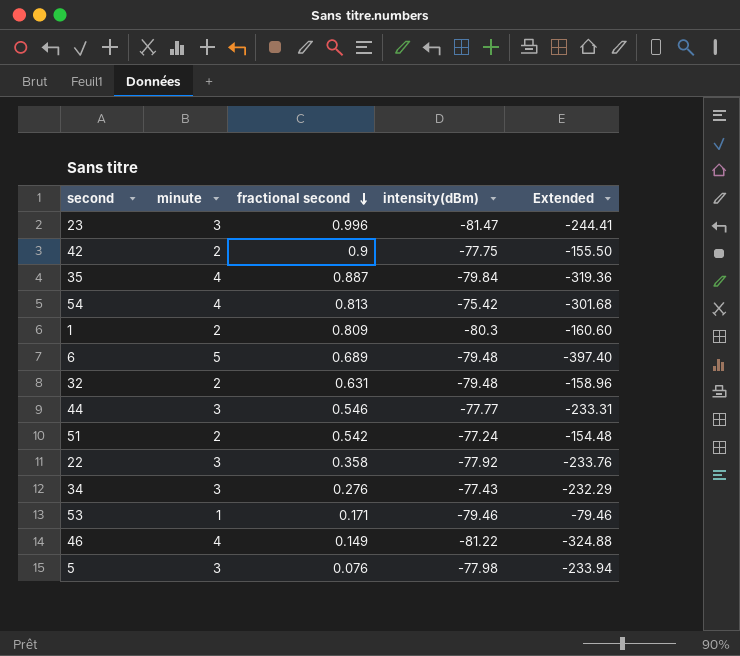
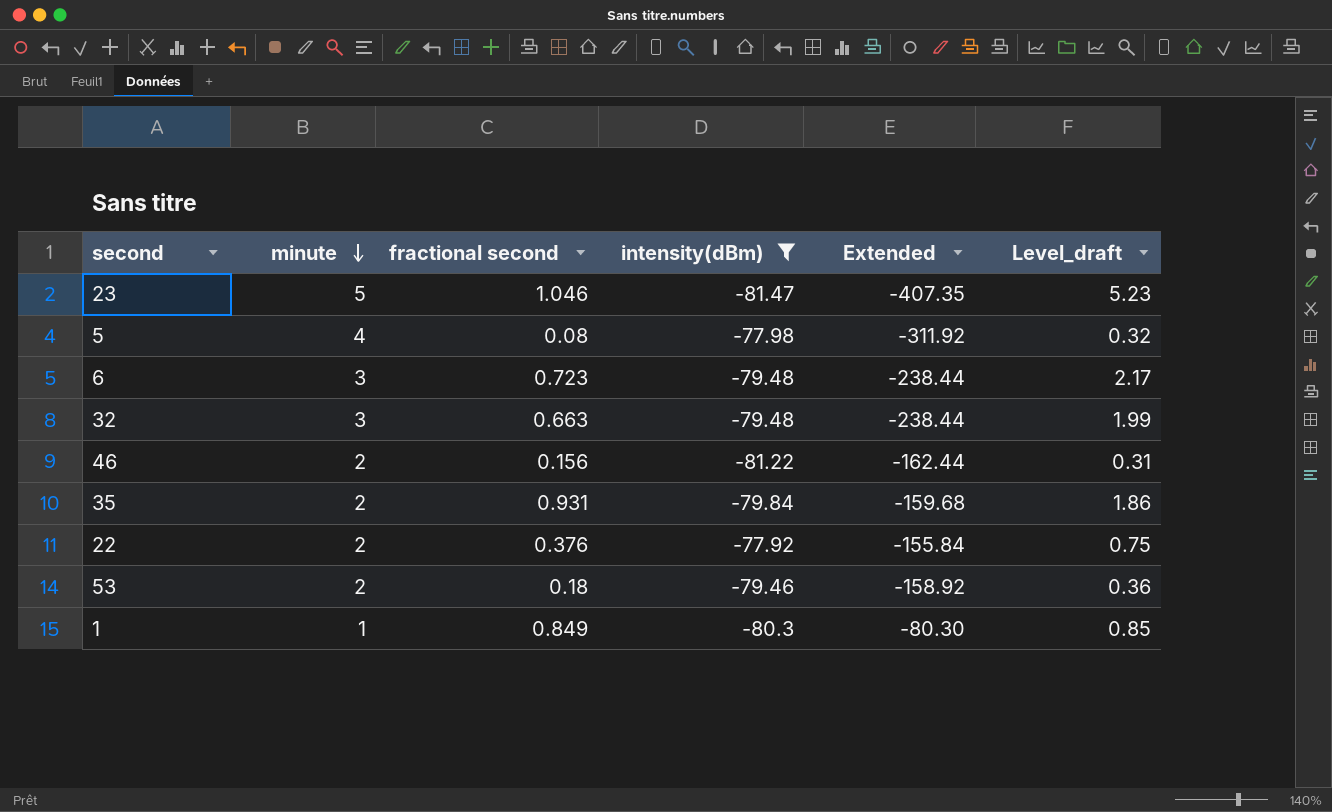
filter: none -> intensity(dBm) <= -77.92
row order: fractional second descending -> minute descending
column Level_draft | formula: none -> [minute] * [fractional second]
23 | minute: 3 -> 5
23 | fractional second: 0.996 -> 1.046
23 | Extended: -244.41 -> -407.35
5 | minute: 3 -> 4
5 | fractional second: 0.076 -> 0.08
5 | Extended: -233.94 -> -311.92
6 | minute: 5 -> 3
6 | fractional second: 0.689 -> 0.723
6 | Extended: -397.40 -> -238.44
32 | minute: 2 -> 3
32 | fractional second: 0.631 -> 0.663
32 | Extended: -158.96 -> -238.44
46 | minute: 4 -> 2
46 | fractional second: 0.149 -> 0.156
46 | Extended: -324.88 -> -162.44
35 | minute: 4 -> 2
35 | fractional second: 0.887 -> 0.931
35 | Extended: -319.36 -> -159.68
22 | minute: 3 -> 2
22 | fractional second: 0.358 -> 0.376
22 | Extended: -233.76 -> -155.84
53 | minute: 1 -> 2
53 | fractional second: 0.171 -> 0.18
53 | Extended: -79.46 -> -158.92
1 | minute: 2 -> 1
1 | fractional second: 0.809 -> 0.849
1 | Extended: -160.60 -> -80.30

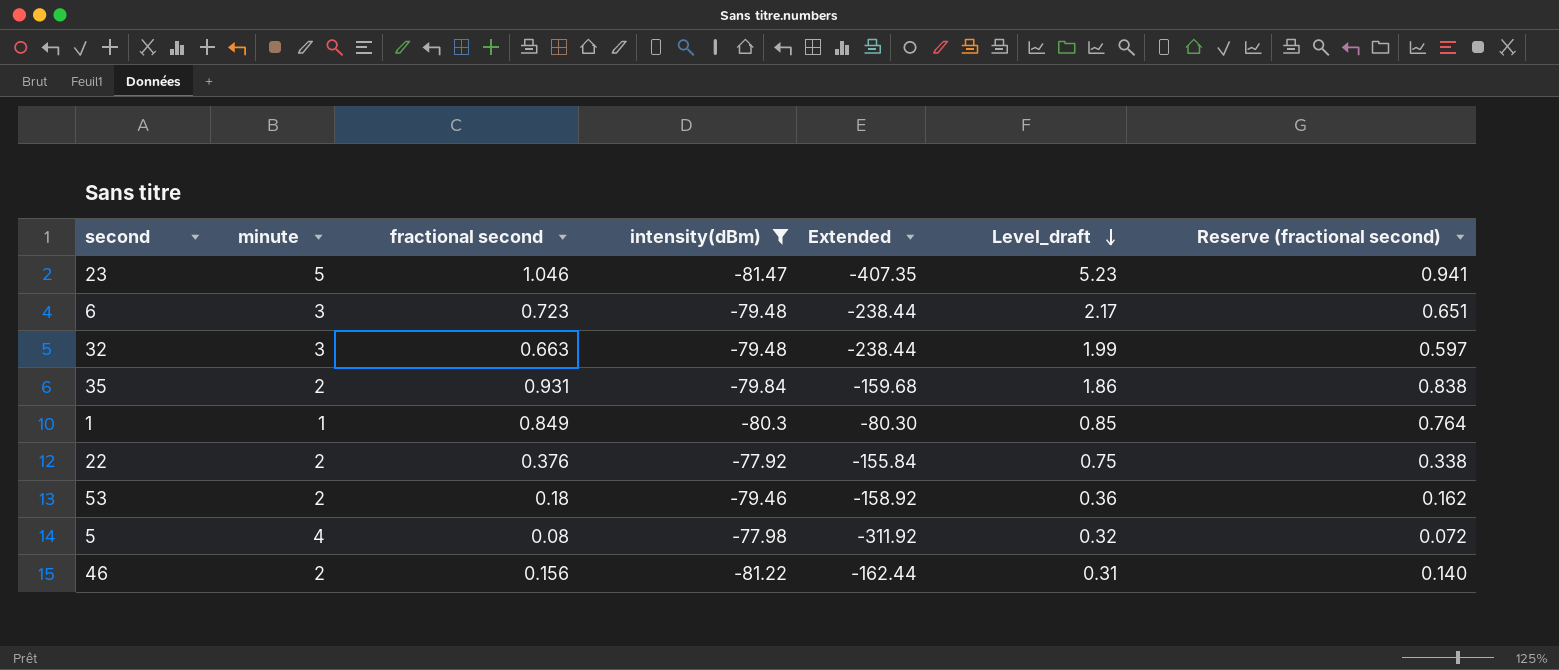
row order: minute descending -> Level_draft descending
column Reserve (fractional second) | formula: none -> [fractional second] * 0.9

